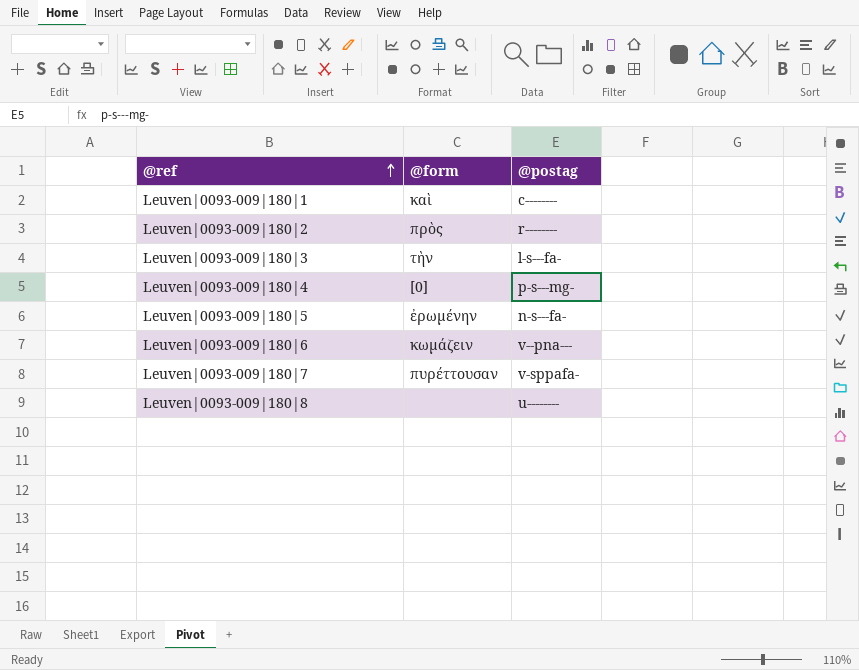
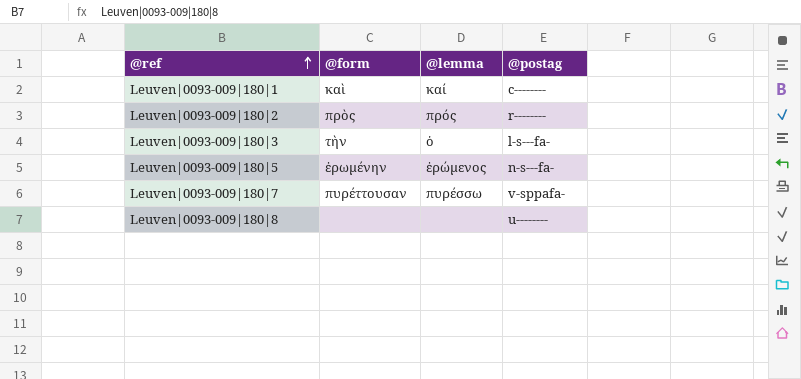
column @lemma | position: none -> 3
row Leuven|0093-009|180|4: [0] | p-s---mg- -> none
row Leuven|0093-009|180|6: κωμάζειν | v--pna--- -> none

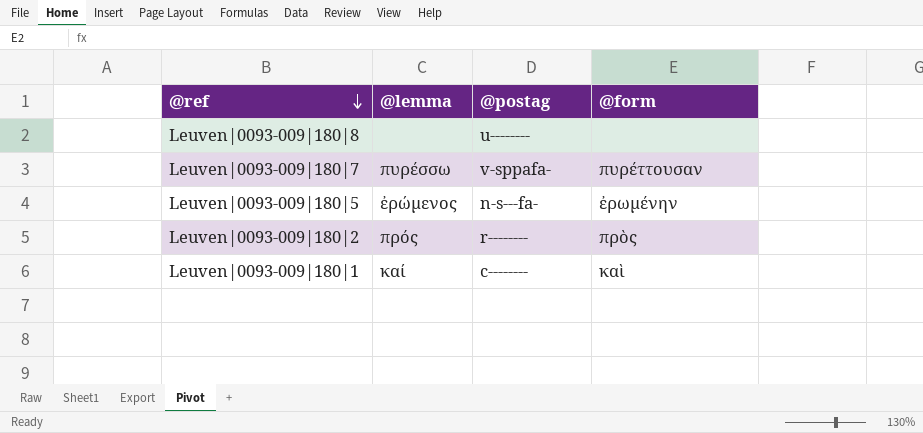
row order: @ref ascending -> @ref descending
column @form | position: 2 -> 4
row Leuven|0093-009|180|3: τὴν | ὁ | l-s---fa- -> none

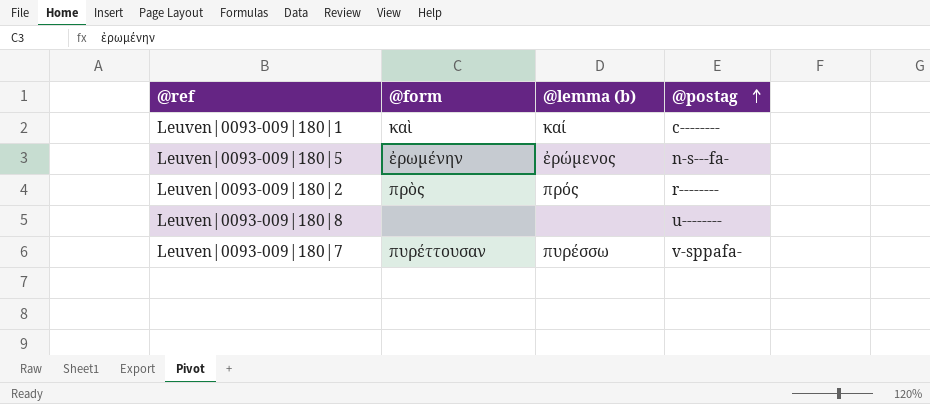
row order: @ref descending -> @postag ascending
column @form | position: 4 -> 2
column name: @lemma -> @lemma (b)

